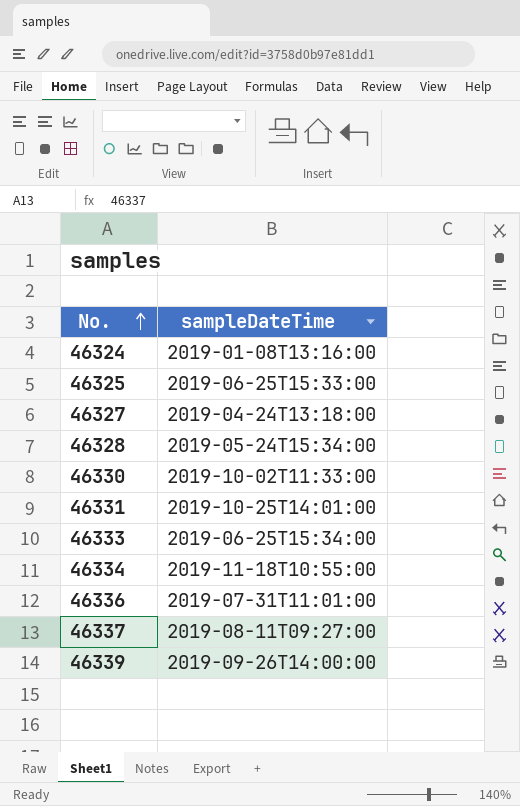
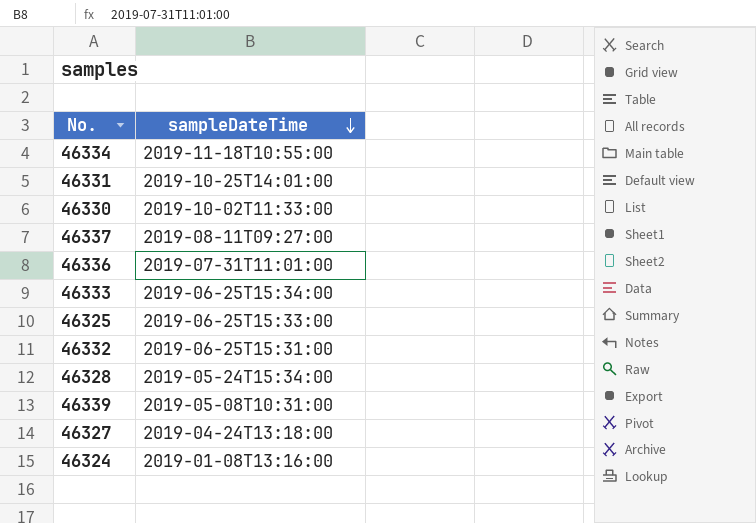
row order: No. ascending -> sampleDateTime descending
row 46332: none -> 2019-06-25T15:31:00
46339 | sampleDateTime: 2019-09-26T14:00:00 -> 2019-05-08T10:31:00

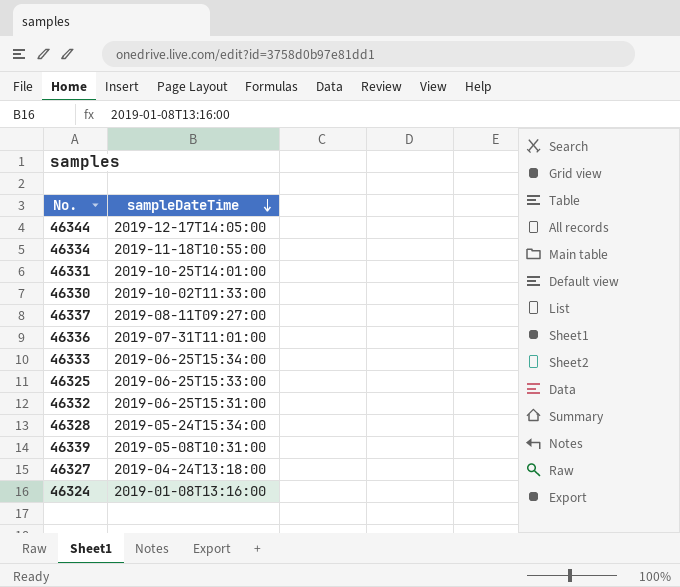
row 46344: none -> 2019-12-17T14:05:00

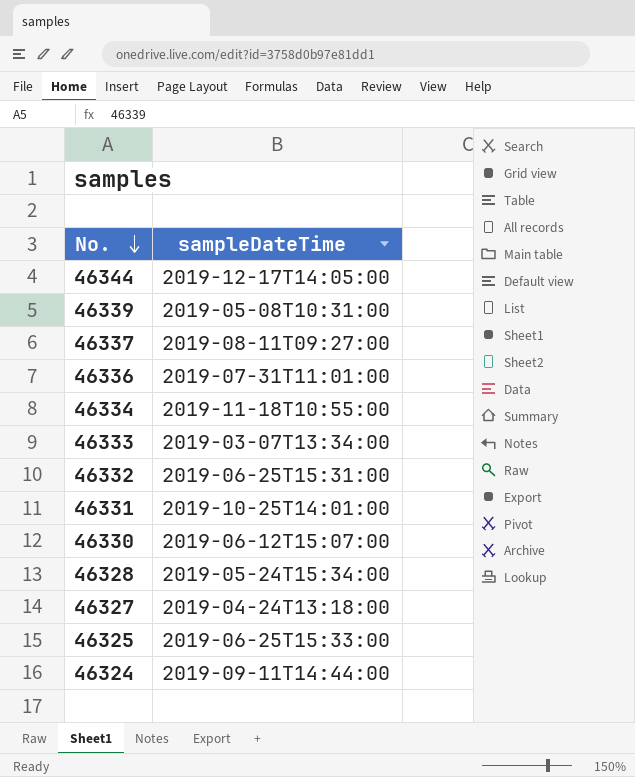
row order: sampleDateTime descending -> No. descending
46333 | sampleDateTime: 2019-06-25T15:34:00 -> 2019-03-07T13:34:00
46330 | sampleDateTime: 2019-10-02T11:33:00 -> 2019-06-12T15:07:00
46324 | sampleDateTime: 2019-01-08T13:16:00 -> 2019-09-11T14:44:00

